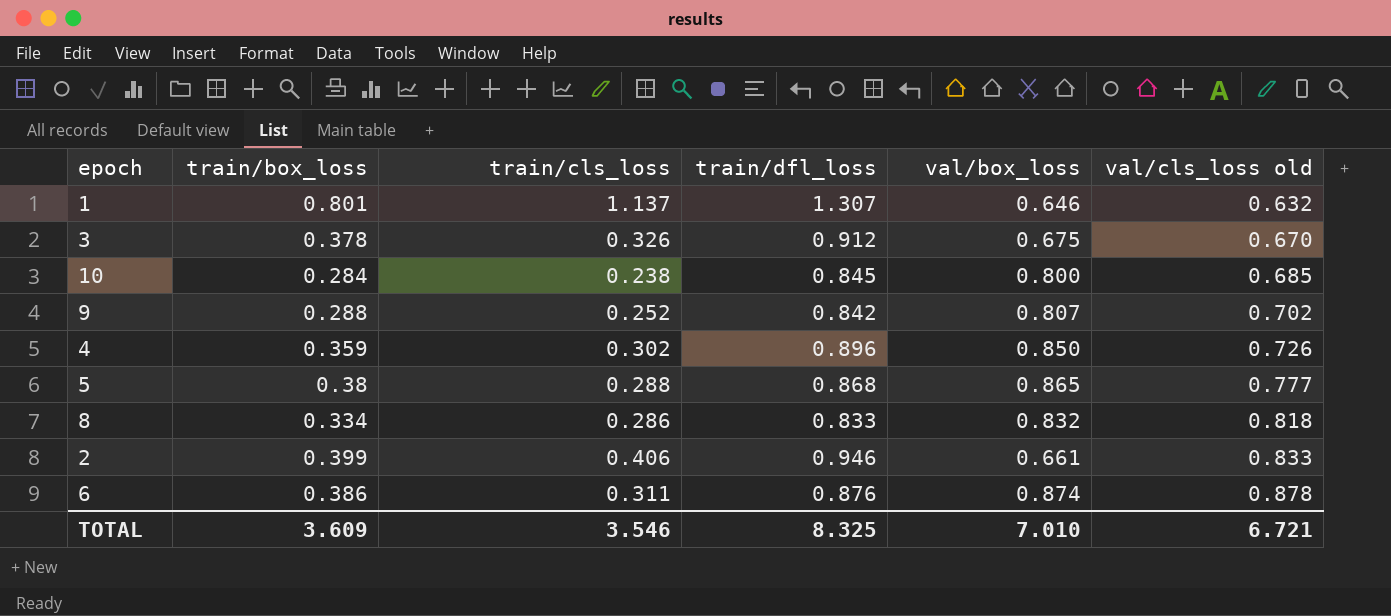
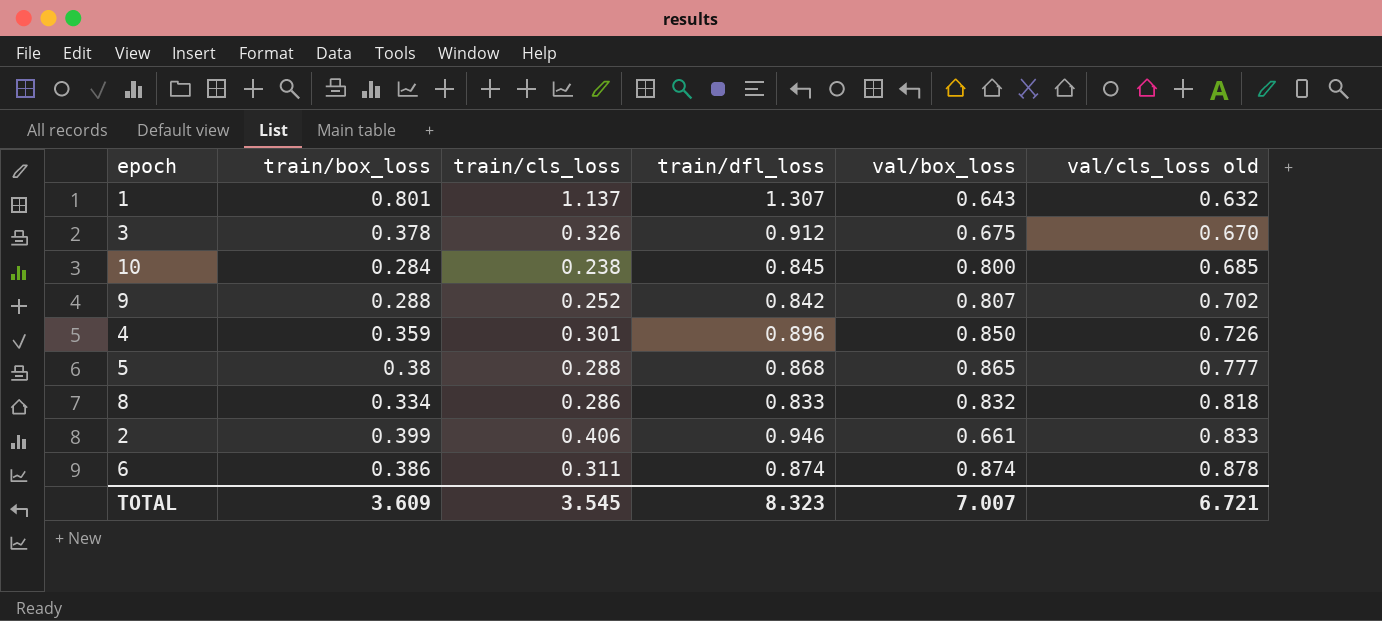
1 | val/box_loss: 0.646 -> 0.643
4 | train/cls_loss: 0.302 -> 0.301
6 | train/dfl_loss: 0.876 -> 0.874
TOTAL | train/cls_loss: 3.546 -> 3.545
TOTAL | train/dfl_loss: 8.325 -> 8.323
TOTAL | val/box_loss: 7.010 -> 7.007

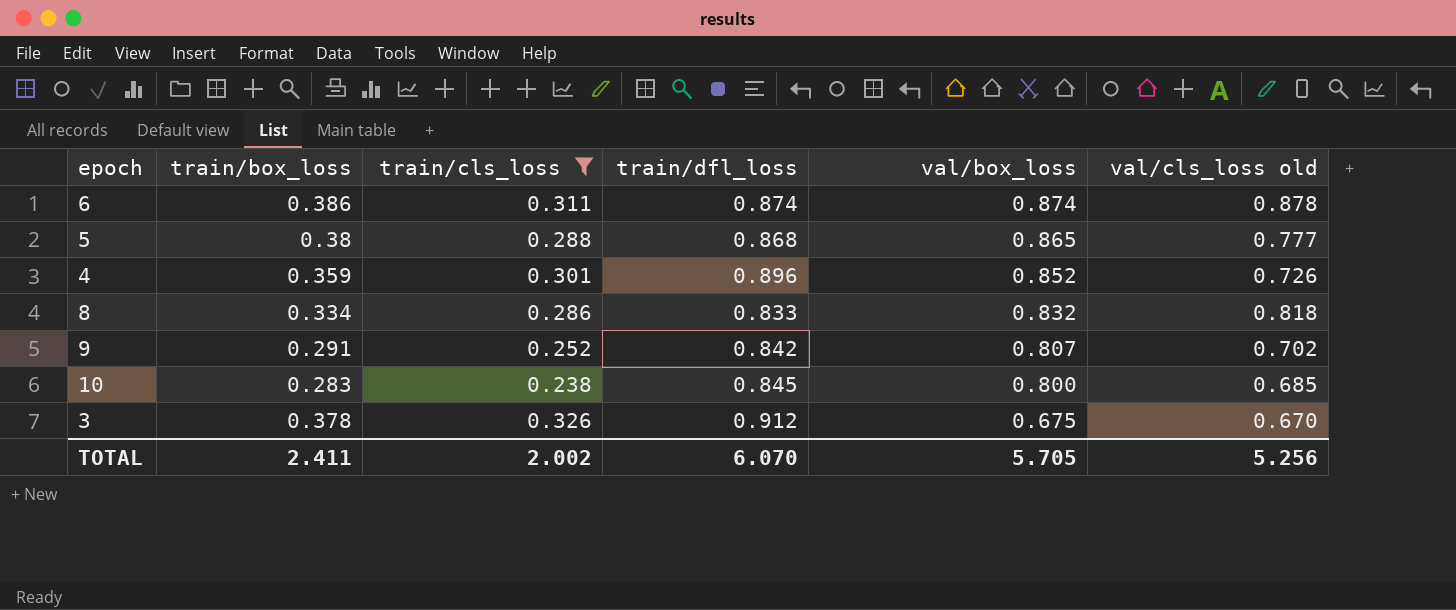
filter: none -> train/cls_loss <= 0.326
row order: val/cls_loss old ascending -> val/box_loss descending
4 | val/box_loss: 0.850 -> 0.852
9 | train/box_loss: 0.288 -> 0.291
10 | train/box_loss: 0.284 -> 0.283
TOTAL | train/box_loss: 3.609 -> 2.411
TOTAL | train/cls_loss: 3.545 -> 2.002
TOTAL | train/dfl_loss: 8.323 -> 6.070
TOTAL | val/box_loss: 7.007 -> 5.705
TOTAL | val/cls_loss old: 6.721 -> 5.256

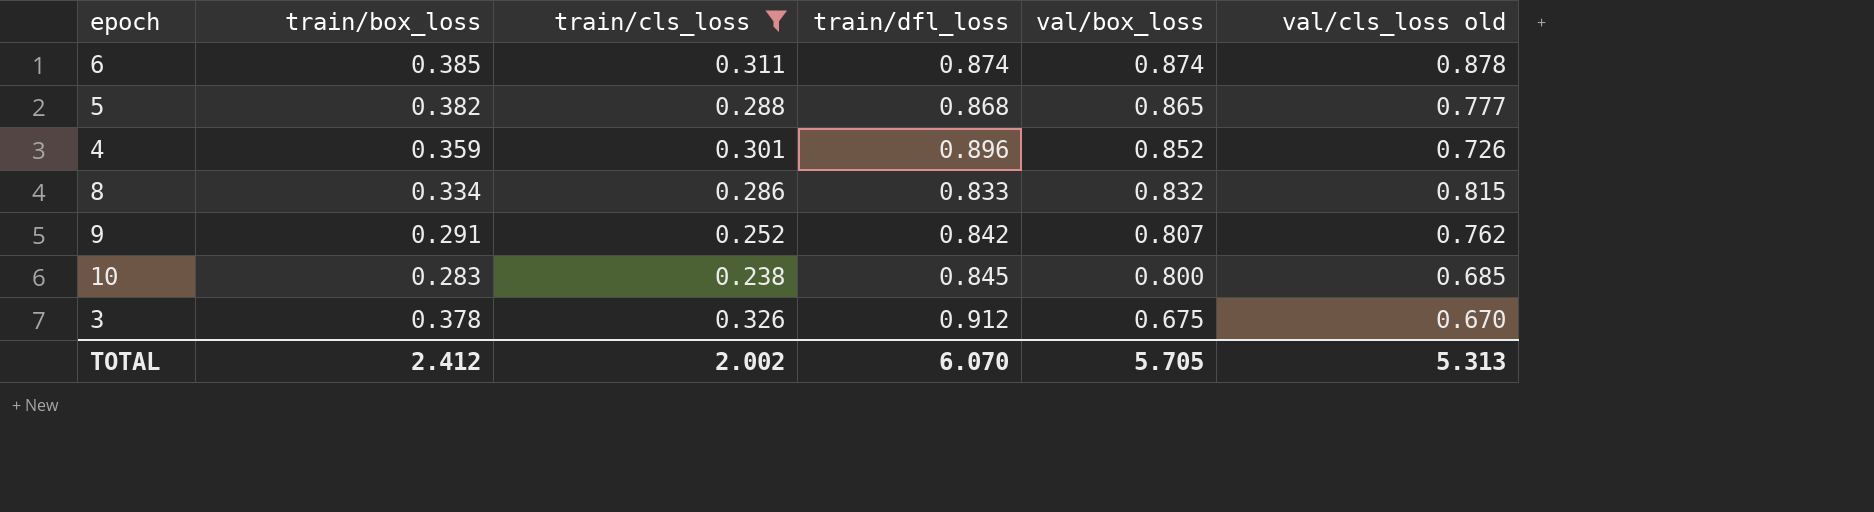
6 | train/box_loss: 0.386 -> 0.385
5 | train/box_loss: 0.38 -> 0.382
8 | val/cls_loss old: 0.818 -> 0.815
9 | val/cls_loss old: 0.702 -> 0.762
TOTAL | train/box_loss: 2.411 -> 2.412
TOTAL | val/cls_loss old: 5.256 -> 5.313

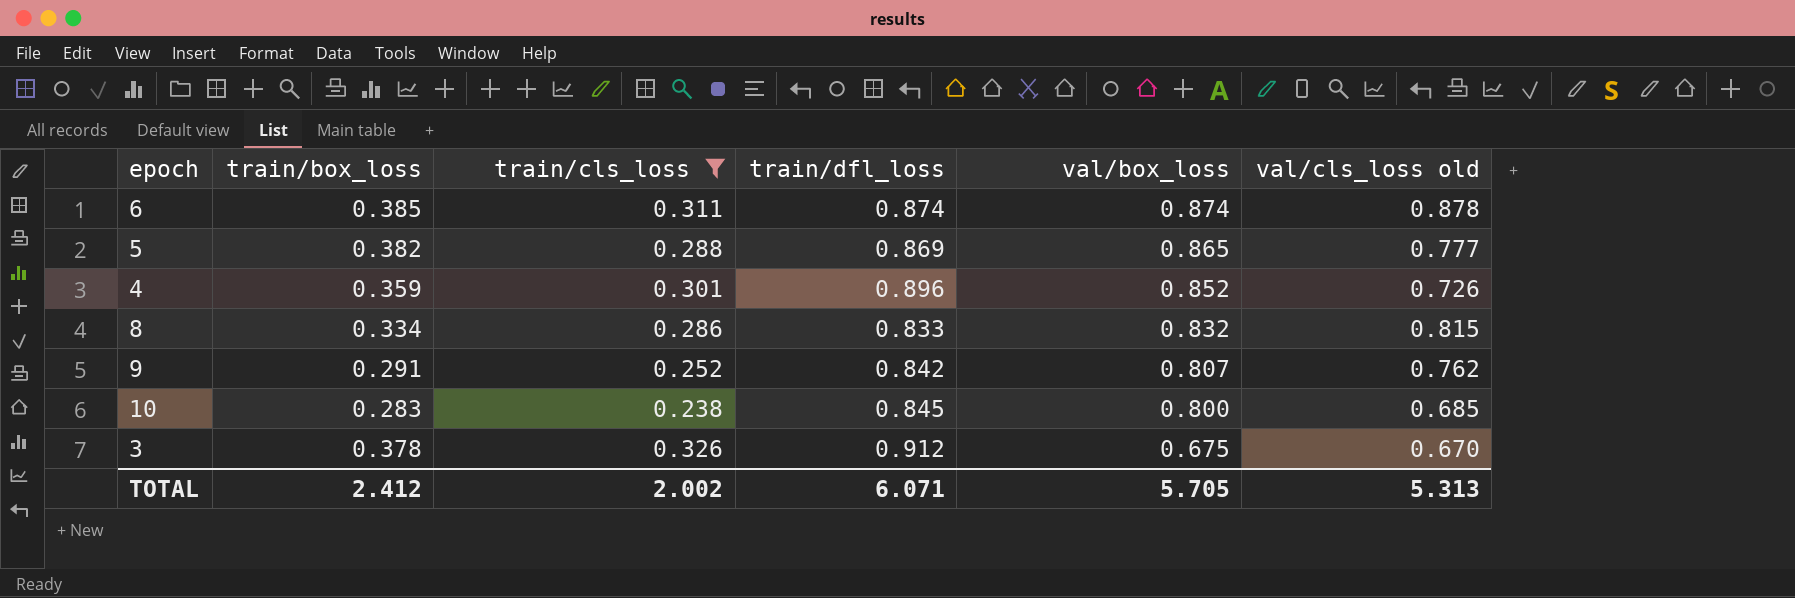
5 | train/dfl_loss: 0.868 -> 0.869
TOTAL | train/dfl_loss: 6.070 -> 6.071

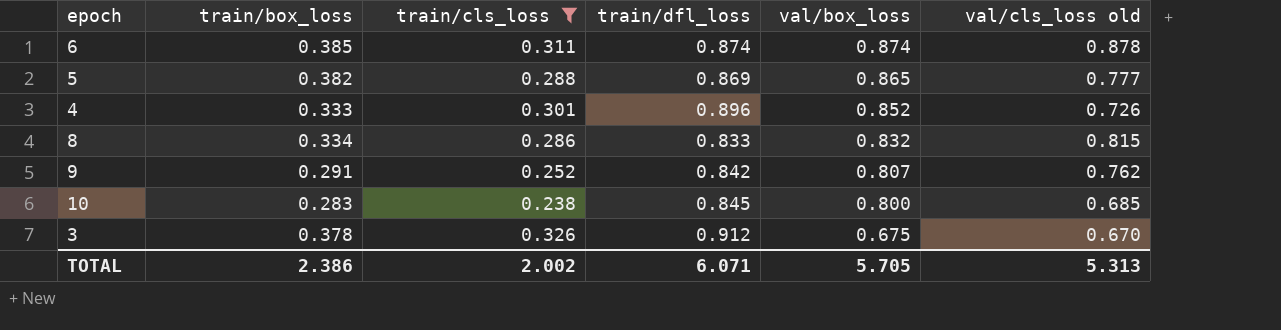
4 | train/box_loss: 0.359 -> 0.333
TOTAL | train/box_loss: 2.412 -> 2.386

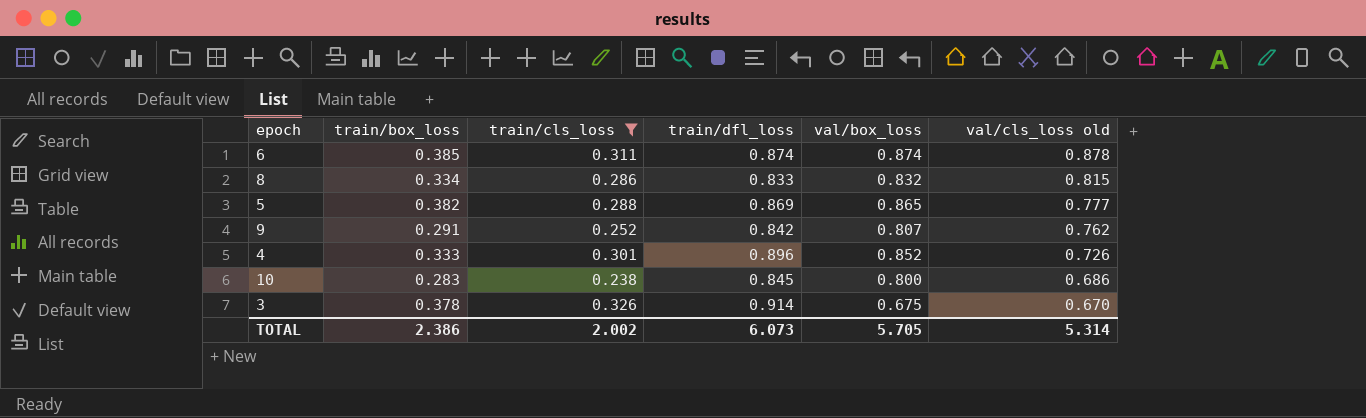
row order: val/box_loss descending -> val/cls_loss old descending
10 | val/cls_loss old: 0.685 -> 0.686
3 | train/dfl_loss: 0.912 -> 0.914
TOTAL | train/dfl_loss: 6.071 -> 6.073
TOTAL | val/cls_loss old: 5.313 -> 5.314

